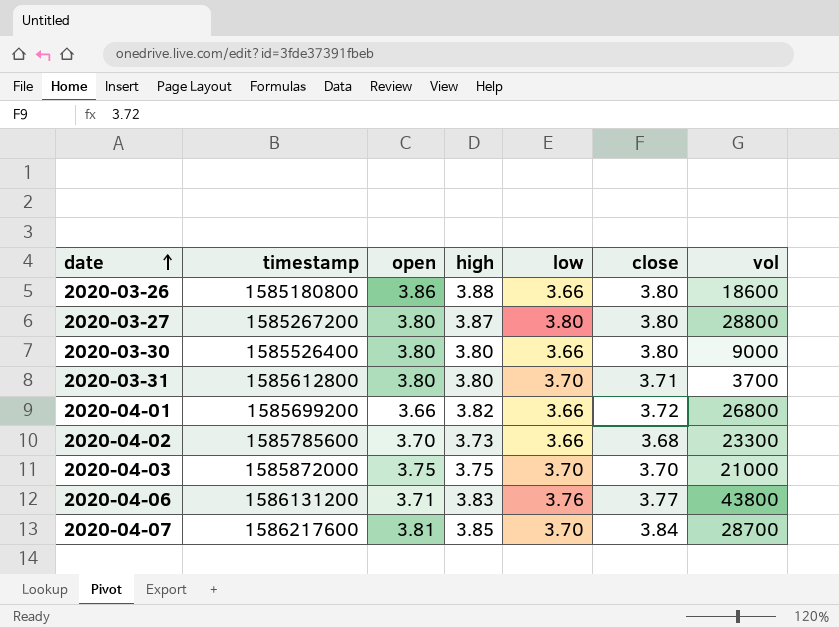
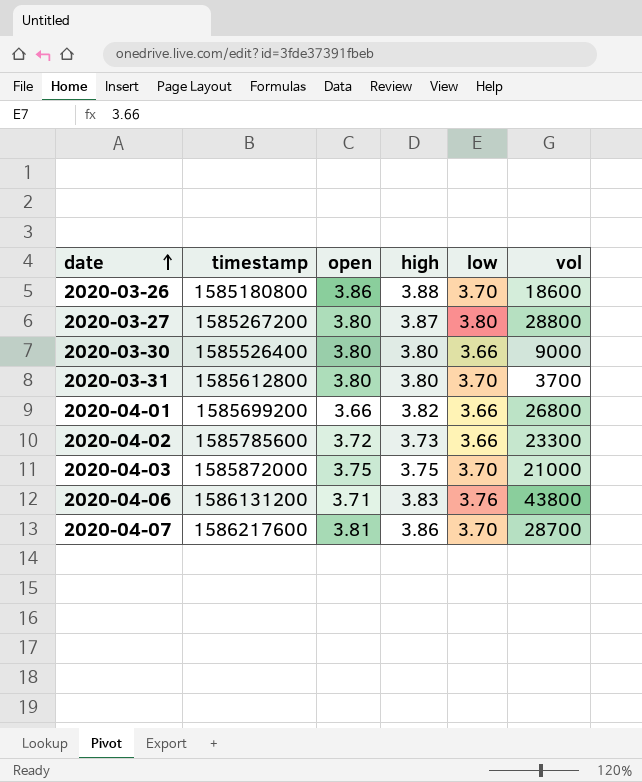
column close | position: 6 -> none
2020-03-26 | low: 3.66 -> 3.70
2020-04-02 | open: 3.70 -> 3.72
2020-04-07 | high: 3.85 -> 3.86

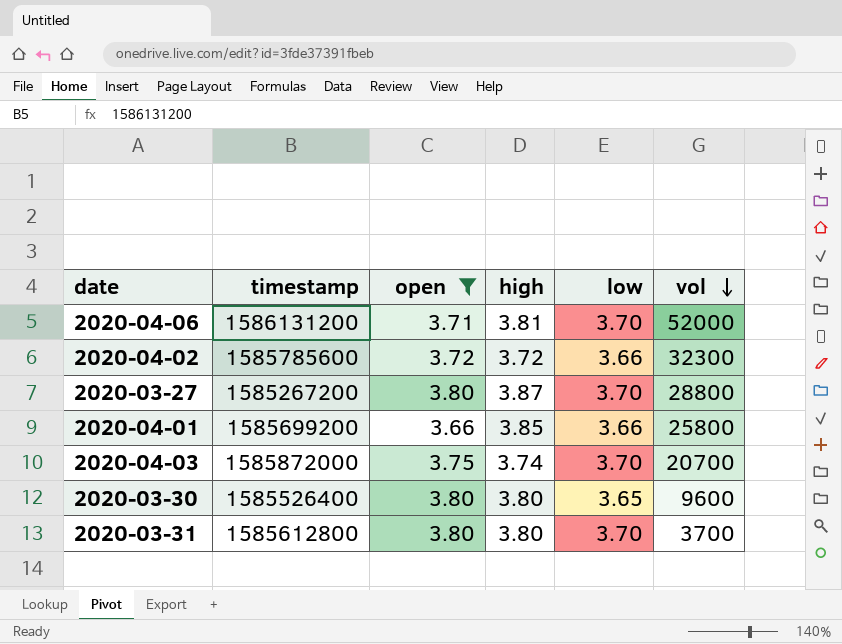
filter: none -> open <= 3.80
row order: date ascending -> vol descending
2020-04-06 | high: 3.83 -> 3.81
2020-04-06 | low: 3.76 -> 3.70
2020-04-06 | vol: 43800 -> 52000
2020-04-02 | high: 3.73 -> 3.72
2020-04-02 | vol: 23300 -> 32300
2020-03-27 | low: 3.80 -> 3.70
2020-04-01 | high: 3.82 -> 3.85
2020-04-01 | vol: 26800 -> 25800
2020-04-03 | high: 3.75 -> 3.74
2020-04-03 | vol: 21000 -> 20700
2020-03-30 | low: 3.66 -> 3.65
2020-03-30 | vol: 9000 -> 9600

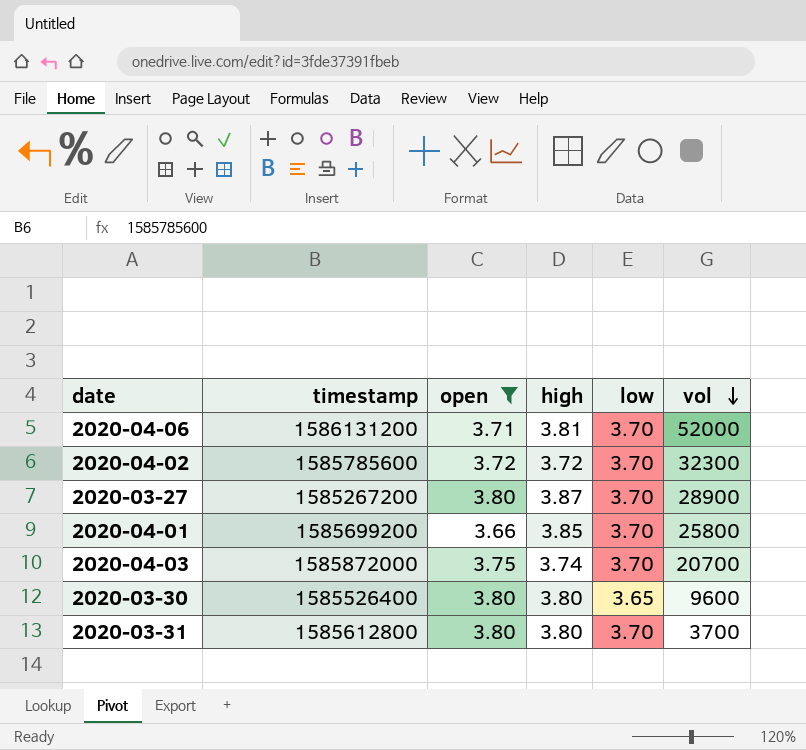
2020-04-02 | low: 3.66 -> 3.70
2020-03-27 | vol: 28800 -> 28900
2020-04-01 | low: 3.66 -> 3.70

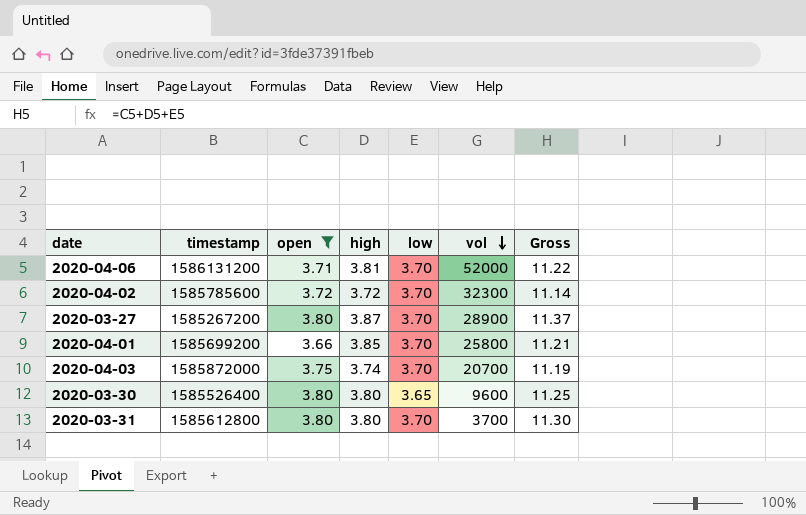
column Gross | formula: none -> [open] + [high] + [low]

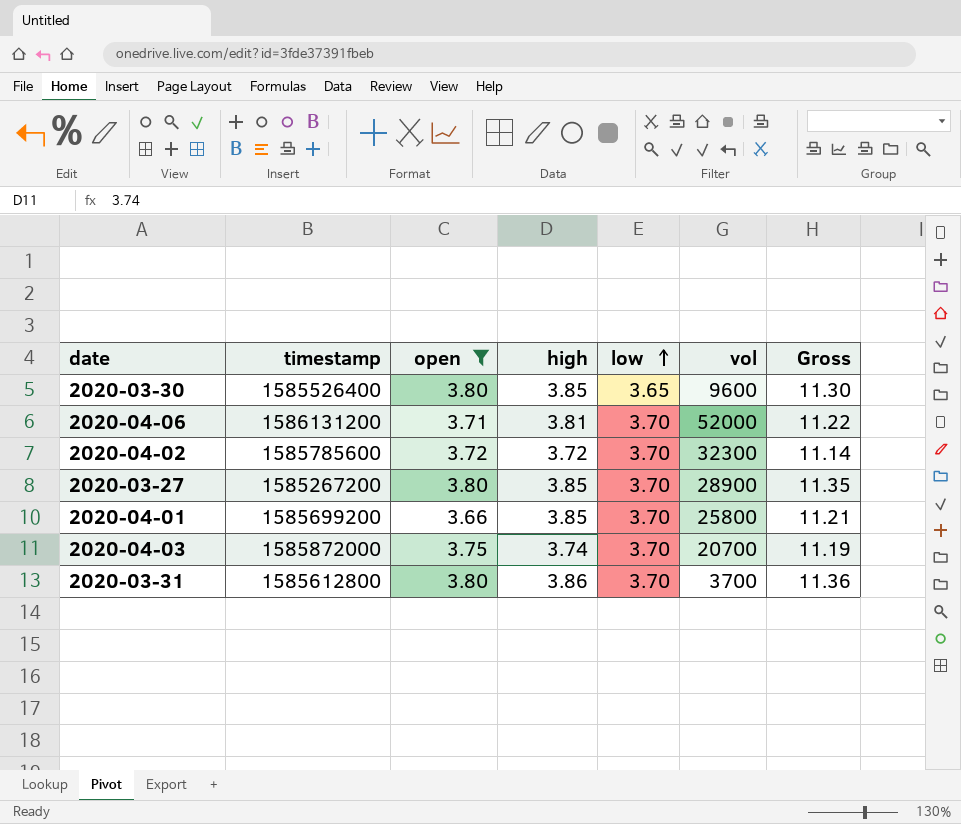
row order: vol descending -> low ascending
2020-03-30 | high: 3.80 -> 3.85
2020-03-30 | Gross: 11.25 -> 11.30
2020-03-27 | high: 3.87 -> 3.85
2020-03-27 | Gross: 11.37 -> 11.35
2020-03-31 | high: 3.80 -> 3.86
2020-03-31 | Gross: 11.30 -> 11.36

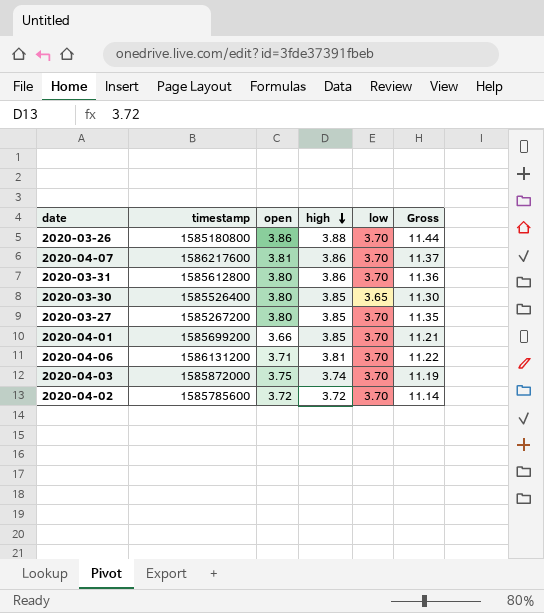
filter: open <= 3.80 -> none
row order: low ascending -> high descending
column vol | position: 6 -> none

